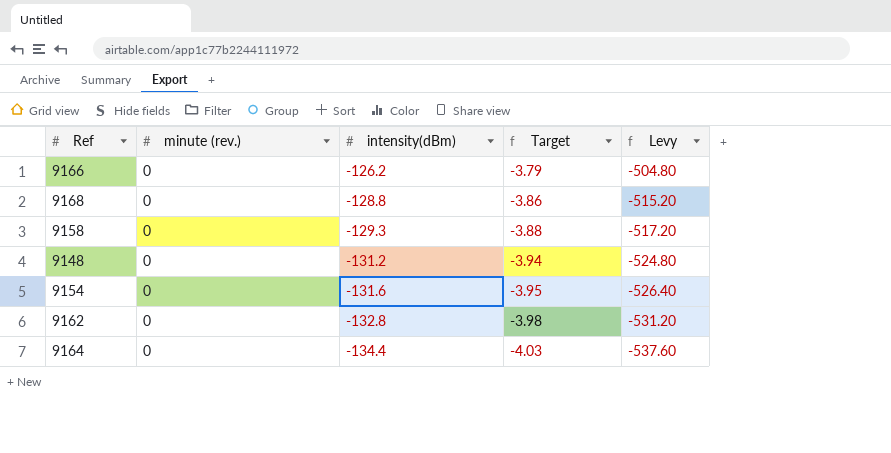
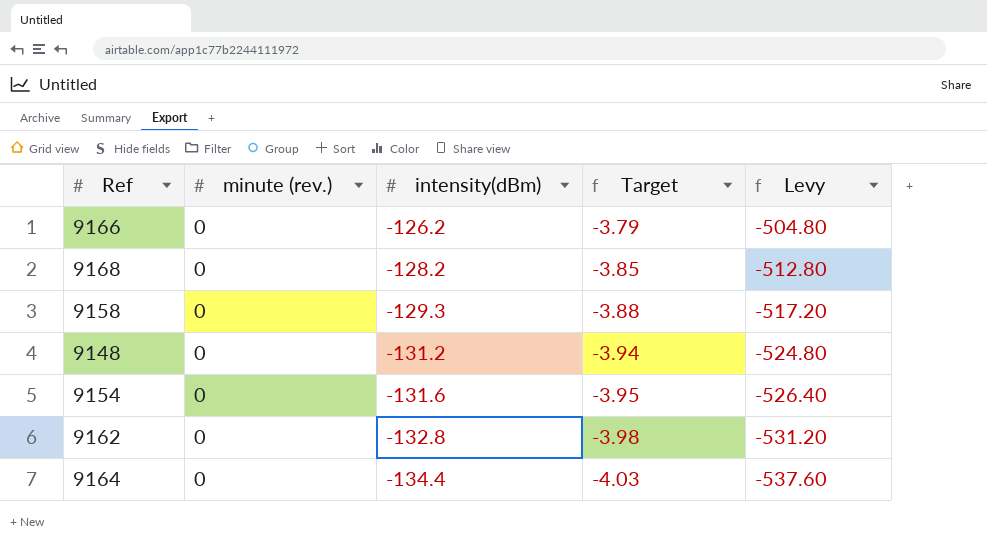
9168 | intensity(dBm): -128.8 -> -128.2
9168 | Target: -3.86 -> -3.85
9168 | Levy: -515.20 -> -512.80

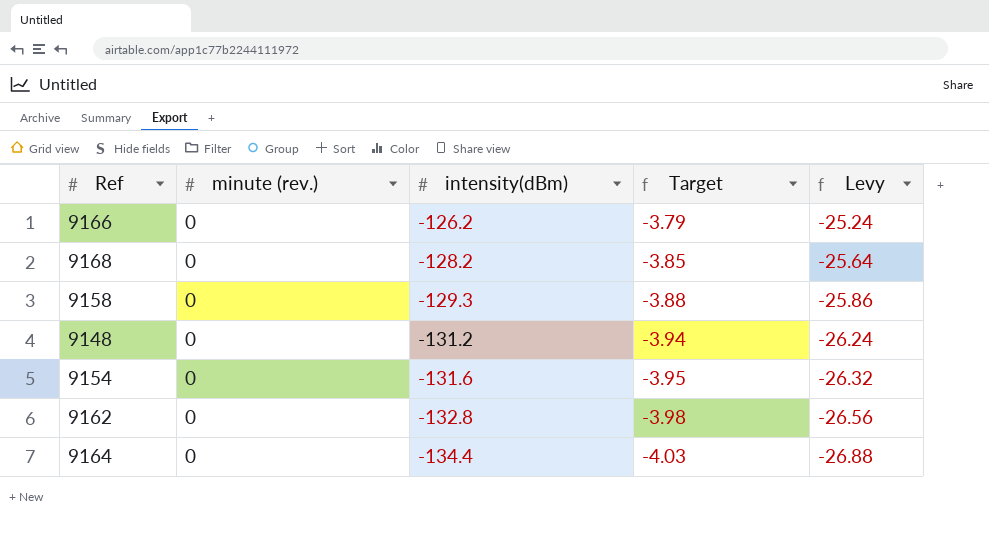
column Levy | formula: [intensity(dBm)] * 4 -> [intensity(dBm)] * 0.2

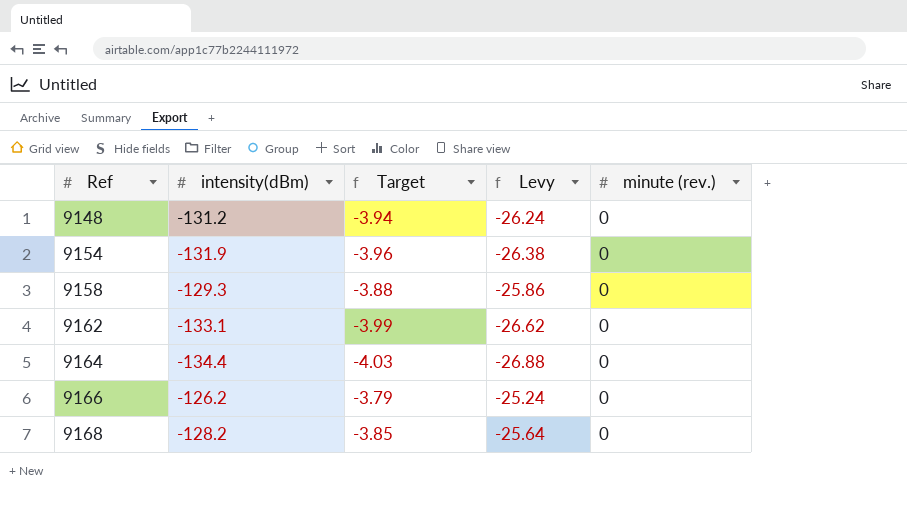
row order: intensity(dBm) descending -> Ref ascending
column minute (rev.) | position: 2 -> 5
9154 | intensity(dBm): -131.6 -> -131.9
9154 | Target: -3.95 -> -3.96
9154 | Levy: -26.32 -> -26.38
9162 | intensity(dBm): -132.8 -> -133.1
9162 | Target: -3.98 -> -3.99
9162 | Levy: -26.56 -> -26.62

